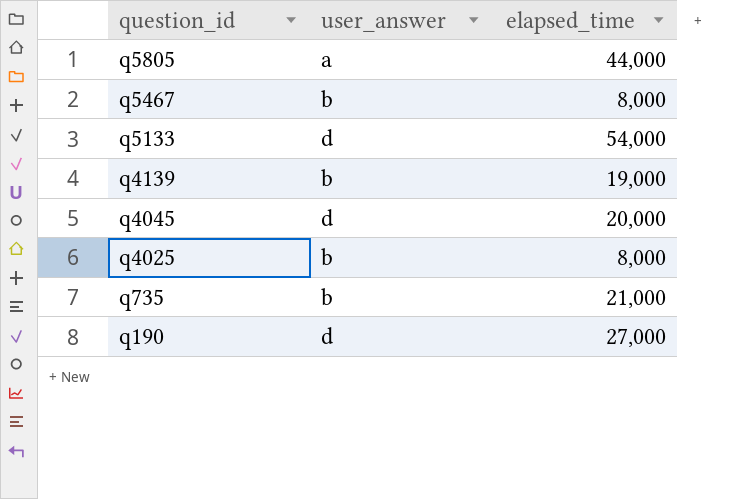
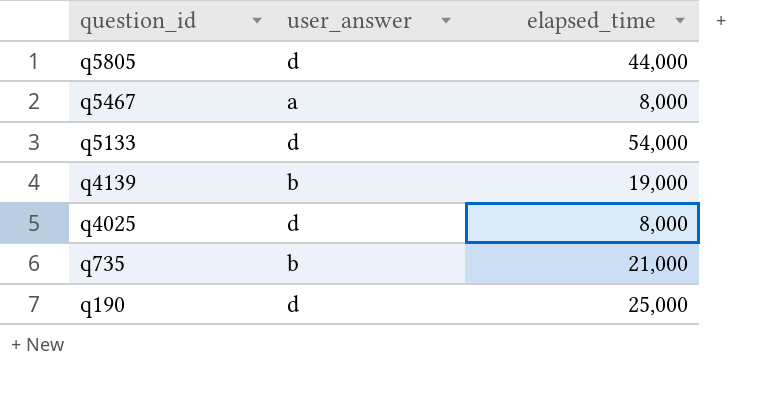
row q4045: d | 20,000 -> none
q5805 | user_answer: a -> d
q5467 | user_answer: b -> a
q4025 | user_answer: b -> d
q190 | elapsed_time: 27,000 -> 25,000

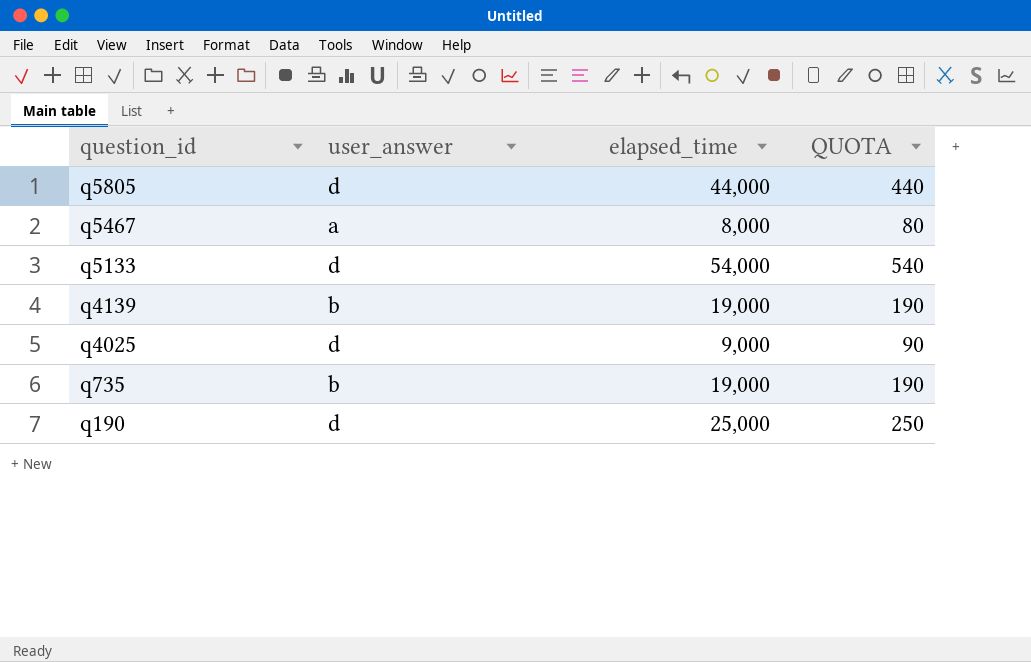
column QUOTA | formula: none -> [elapsed_time] * 0.01
q4025 | elapsed_time: 8,000 -> 9,000
q735 | elapsed_time: 21,000 -> 19,000

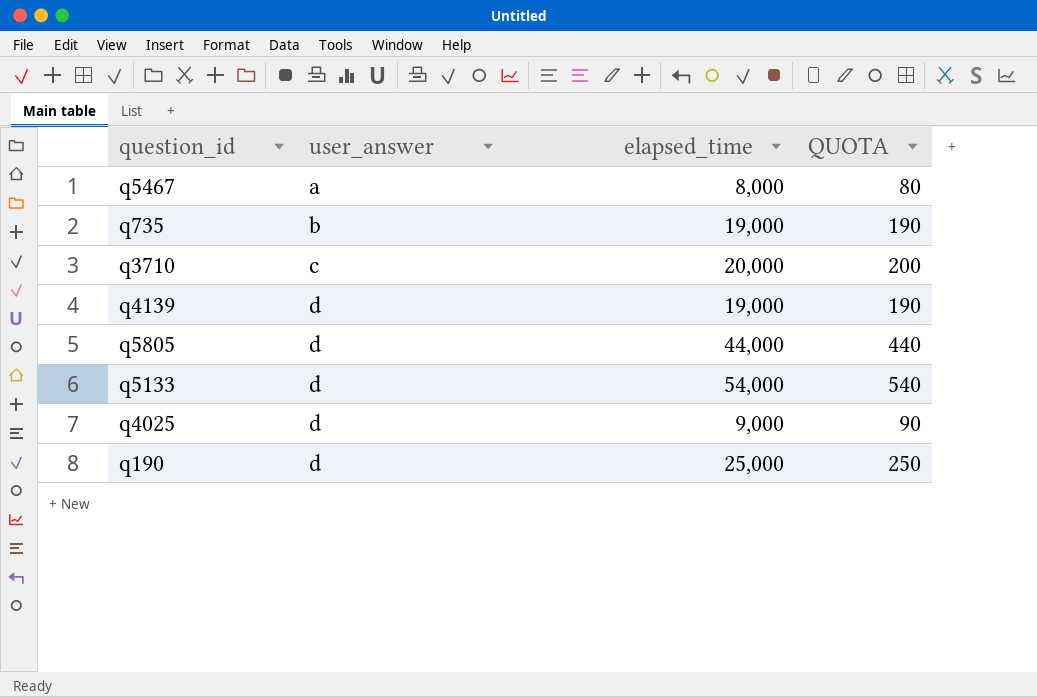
row order: question_id descending -> user_answer ascending
row q3710: none -> c | 20,000 | 200
q4139 | user_answer: b -> d

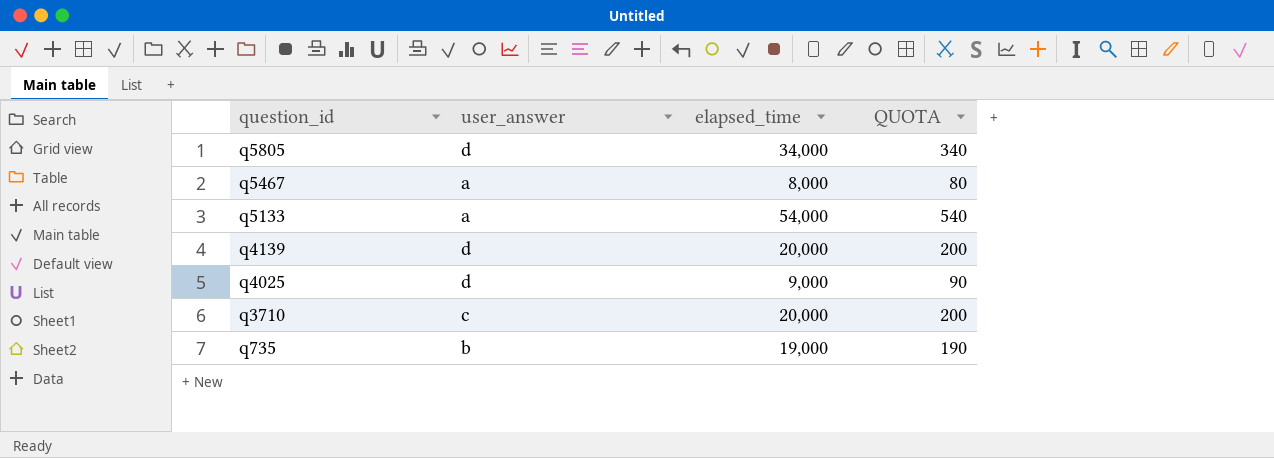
row order: user_answer ascending -> question_id descending
row q190: d | 25,000 | 250 -> none
q5805 | elapsed_time: 44,000 -> 34,000
q5805 | QUOTA: 440 -> 340
q5133 | user_answer: d -> a
q4139 | elapsed_time: 19,000 -> 20,000
q4139 | QUOTA: 190 -> 200

